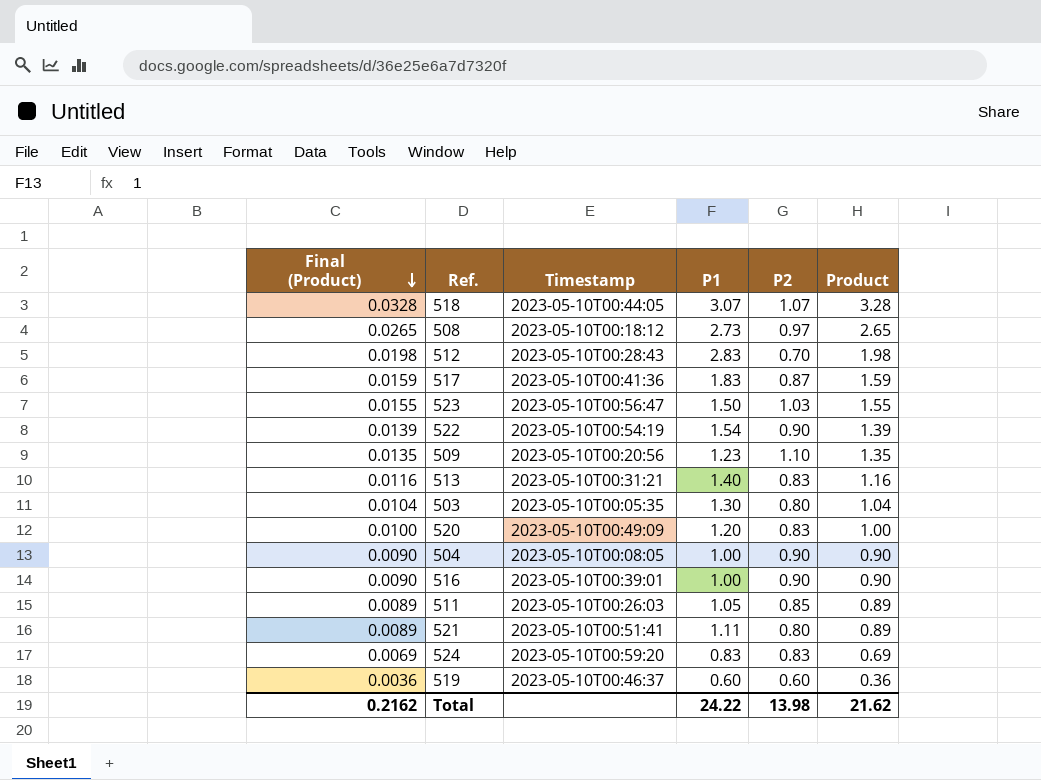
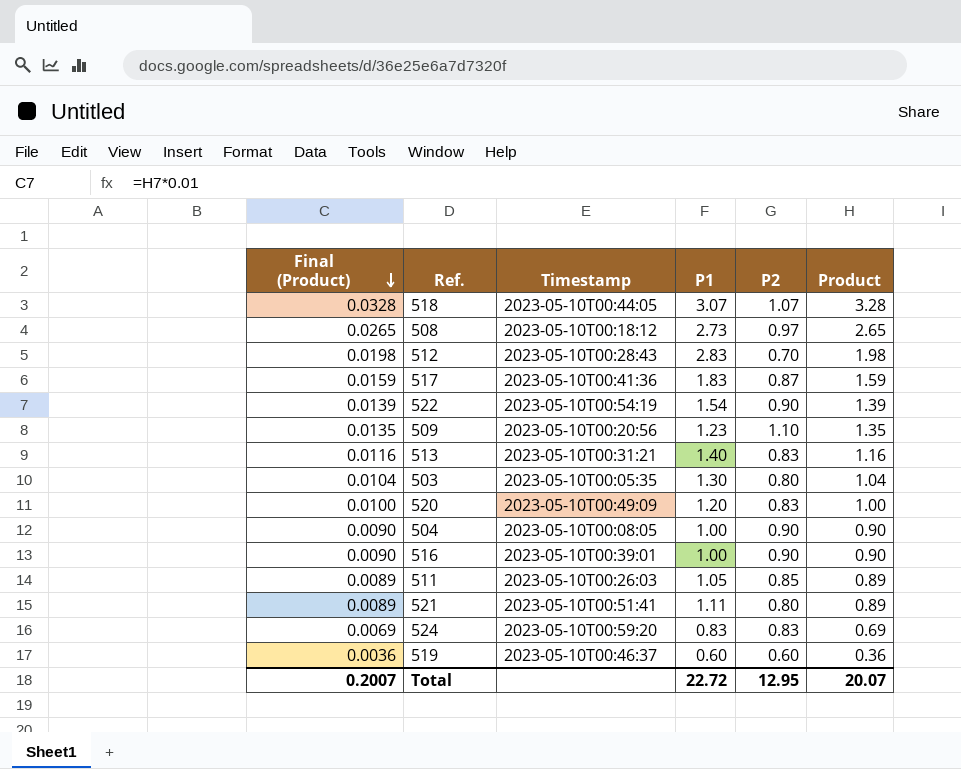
row 523: 0.0155 | 2023-05-10T00:56:47 | 1.50 | 1.03 | 1.55 -> none
Total | Final (Product): 0.2162 -> 0.2007
Total | P1: 24.22 -> 22.72
Total | P2: 13.98 -> 12.95
Total | Product: 21.62 -> 20.07

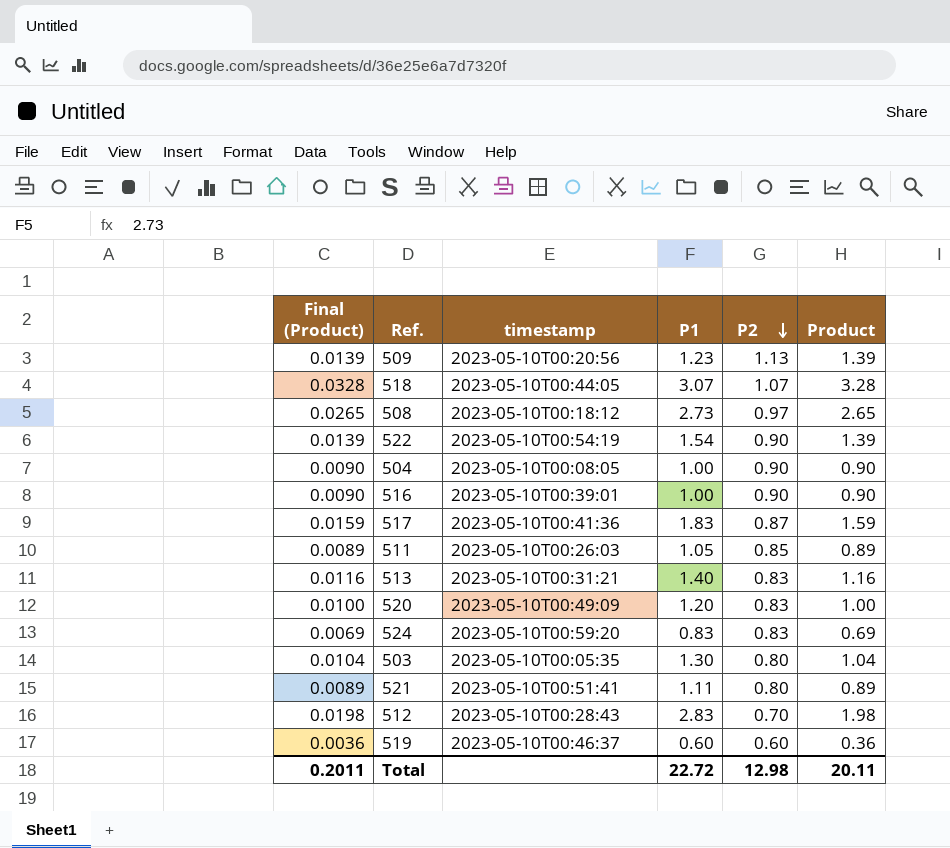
row order: Final (Product) descending -> P2 descending
column name: Timestamp -> timestamp
509 | Final (Product): 0.0135 -> 0.0139
509 | P2: 1.10 -> 1.13
509 | Product: 1.35 -> 1.39
Total | Final (Product): 0.2007 -> 0.2011
Total | P2: 12.95 -> 12.98
Total | Product: 20.07 -> 20.11

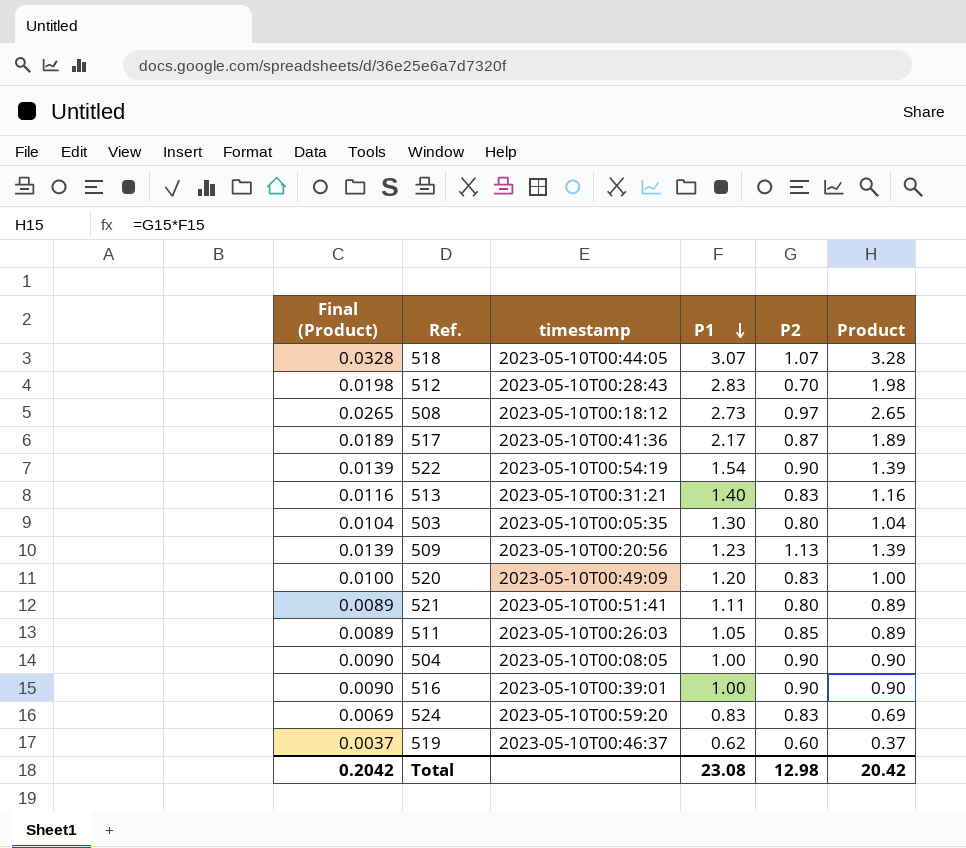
row order: P2 descending -> P1 descending
517 | Final (Product): 0.0159 -> 0.0189
517 | P1: 1.83 -> 2.17
517 | Product: 1.59 -> 1.89
519 | Final (Product): 0.0036 -> 0.0037
519 | P1: 0.60 -> 0.62
519 | Product: 0.36 -> 0.37
Total | Final (Product): 0.2011 -> 0.2042
Total | P1: 22.72 -> 23.08
Total | Product: 20.11 -> 20.42

